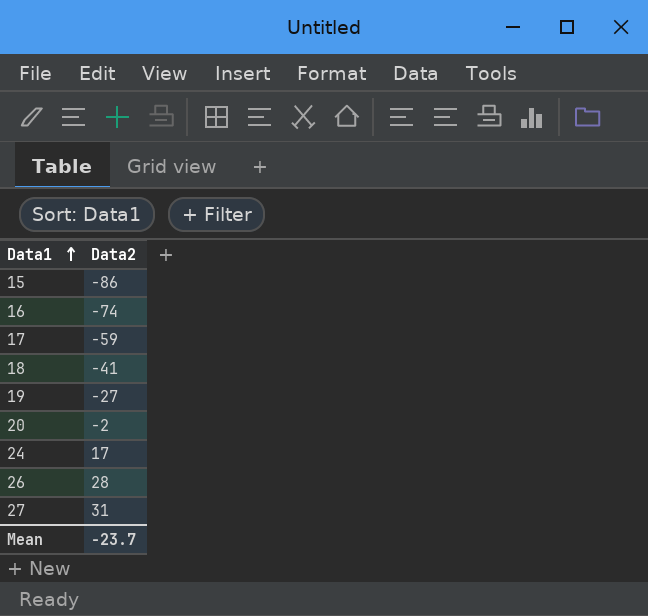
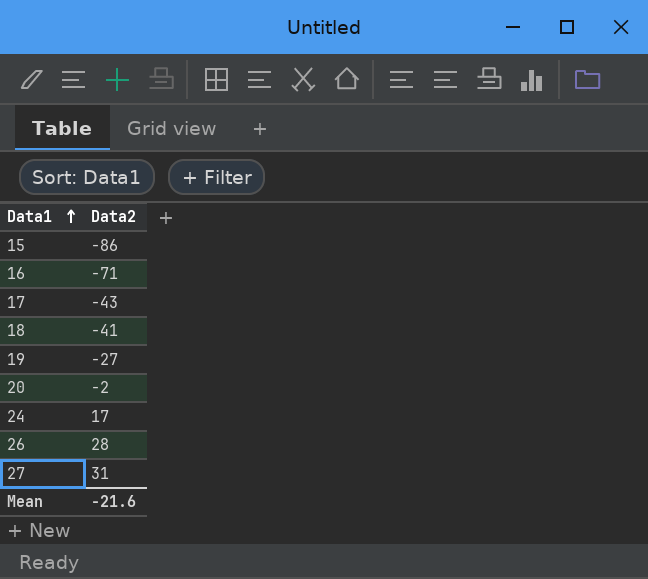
16 | Data2: -74 -> -71
17 | Data2: -59 -> -43
Mean | Data2: -23.7 -> -21.6

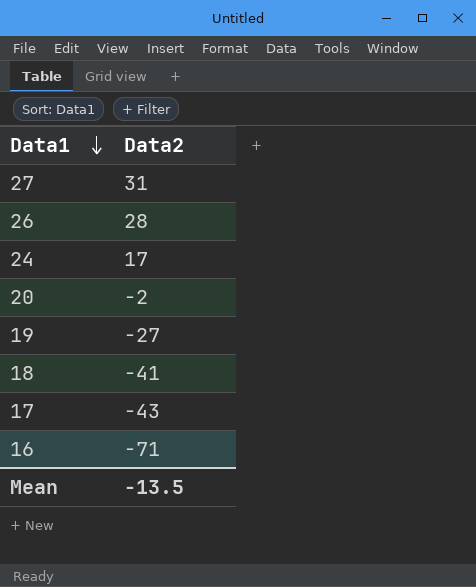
row order: Data1 ascending -> Data1 descending
row 15: -86 -> none
Mean | Data2: -21.6 -> -13.5

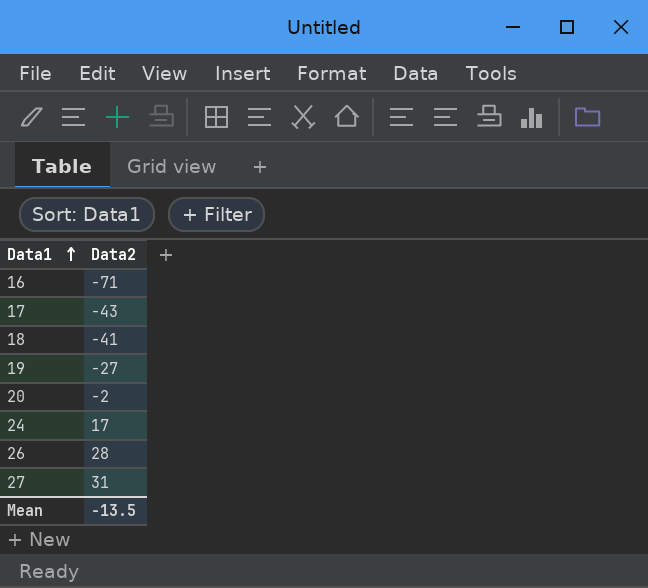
row order: Data1 descending -> Data1 ascending

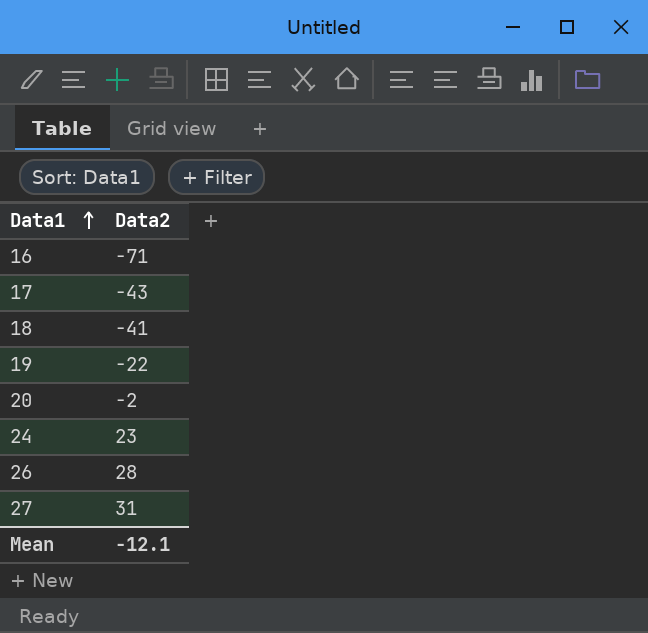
19 | Data2: -27 -> -22
24 | Data2: 17 -> 23
Mean | Data2: -13.5 -> -12.1

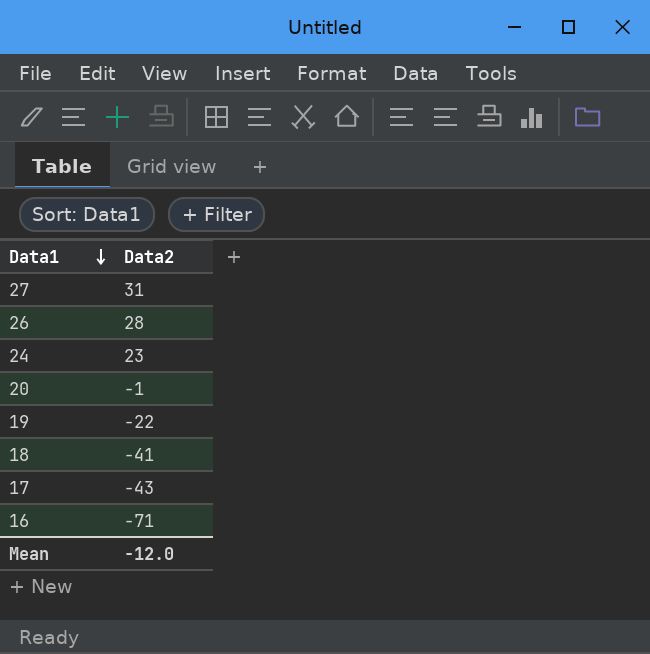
row order: Data1 ascending -> Data1 descending
20 | Data2: -2 -> -1
Mean | Data2: -12.1 -> -12.0

